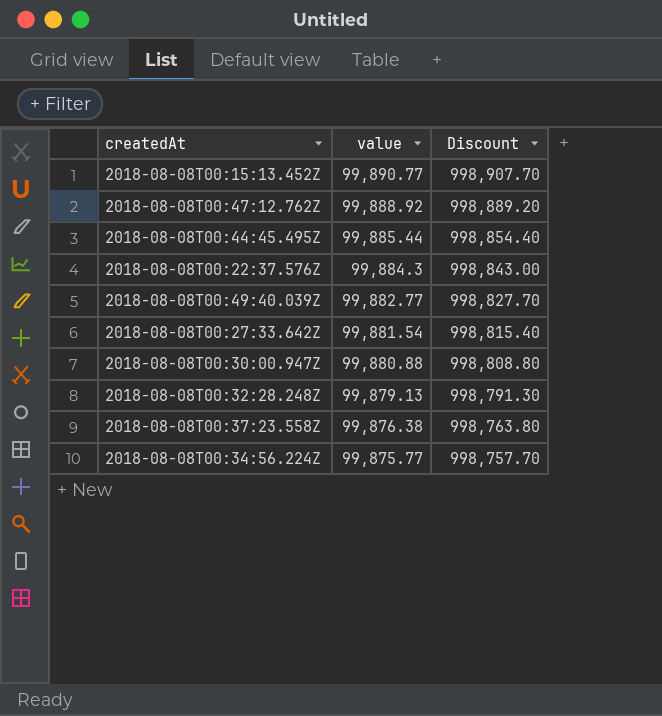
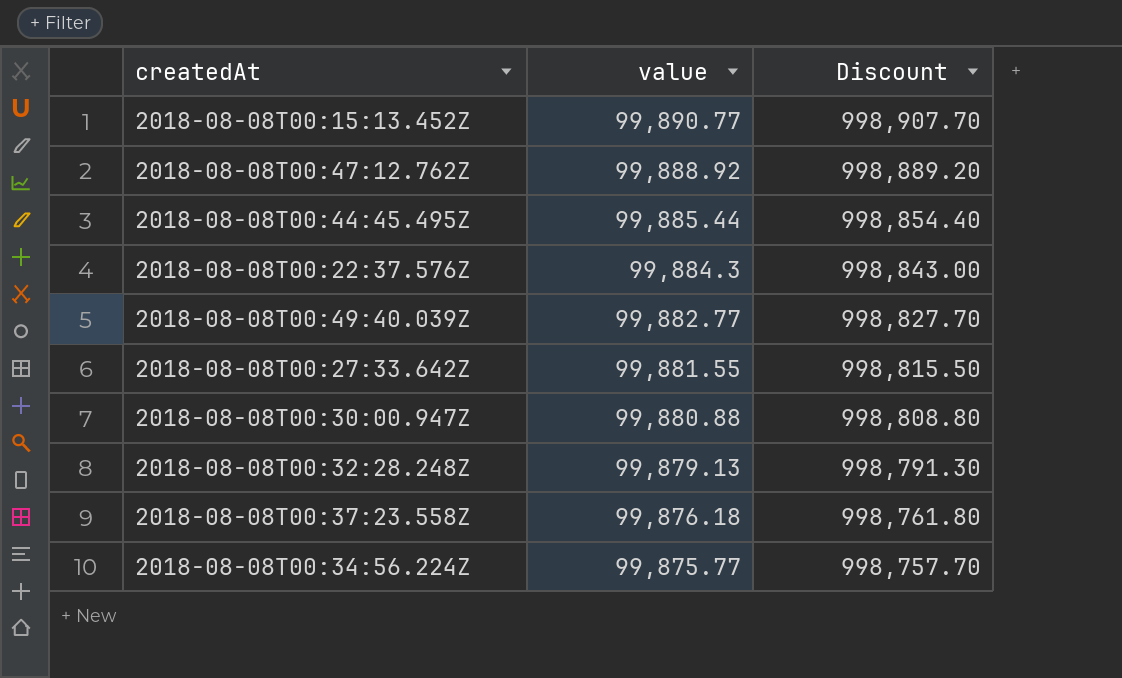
2018-08-08T00:27:33.642Z | value: 99,881.54 -> 99,881.55
2018-08-08T00:27:33.642Z | Discount: 998,815.40 -> 998,815.50
2018-08-08T00:37:23.558Z | value: 99,876.38 -> 99,876.18
2018-08-08T00:37:23.558Z | Discount: 998,763.80 -> 998,761.80

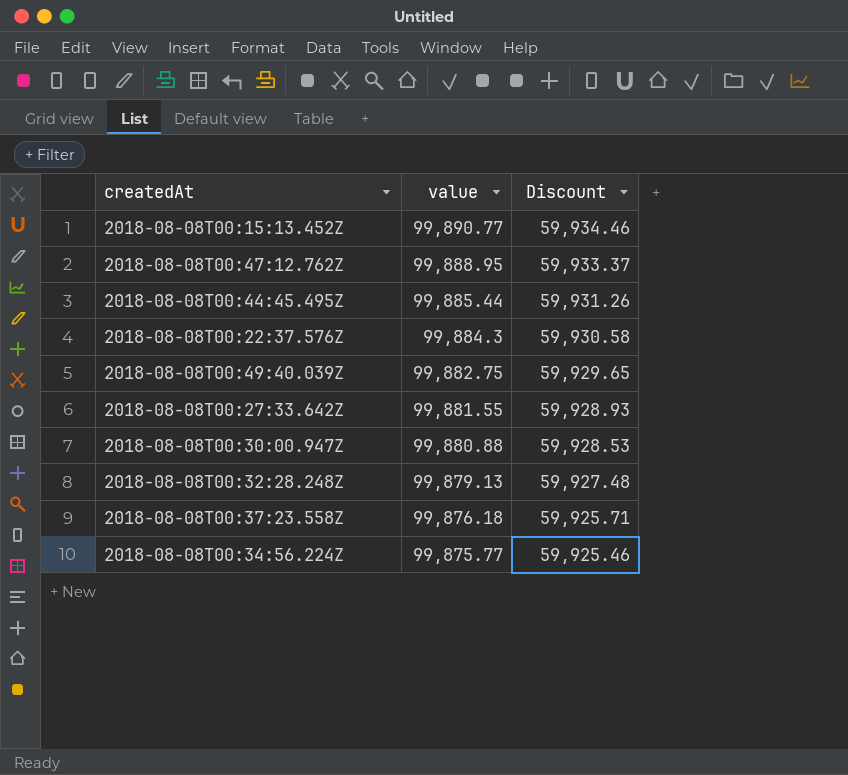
column Discount | formula: [value] * 10 -> [value] * 0.6
2018-08-08T00:47:12.762Z | value: 99,888.92 -> 99,888.95
2018-08-08T00:49:40.039Z | value: 99,882.77 -> 99,882.75

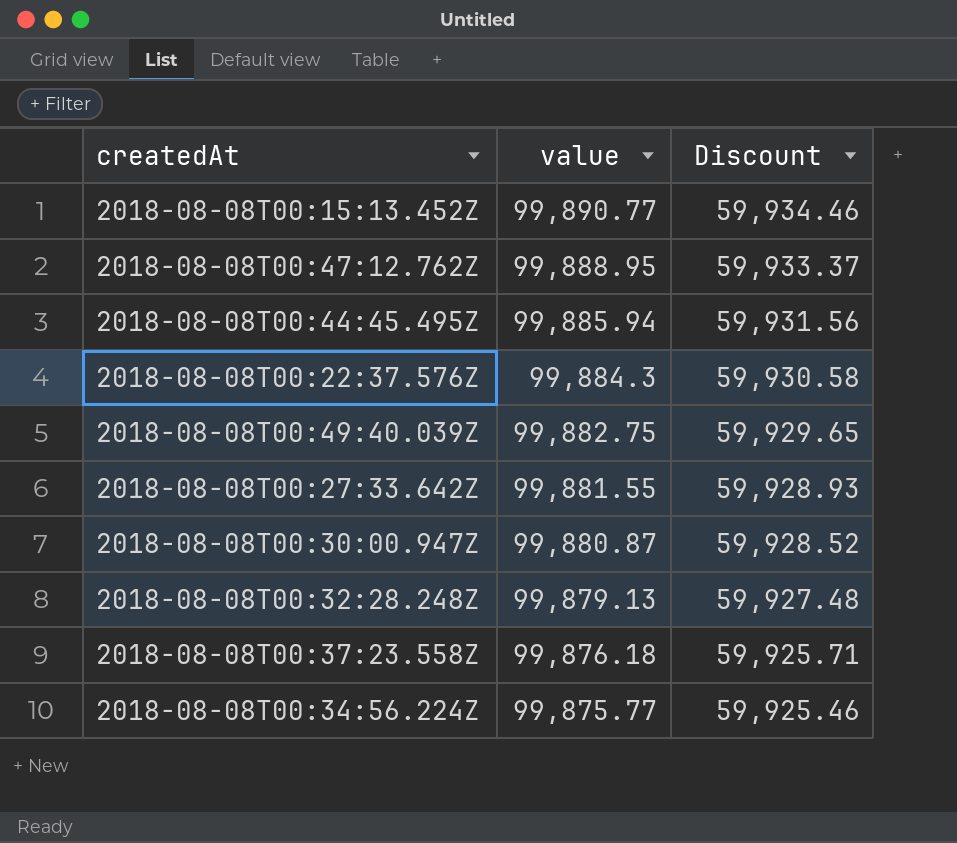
2018-08-08T00:44:45.495Z | value: 99,885.44 -> 99,885.94
2018-08-08T00:44:45.495Z | Discount: 59,931.26 -> 59,931.56
2018-08-08T00:30:00.947Z | value: 99,880.88 -> 99,880.87
2018-08-08T00:30:00.947Z | Discount: 59,928.53 -> 59,928.52

